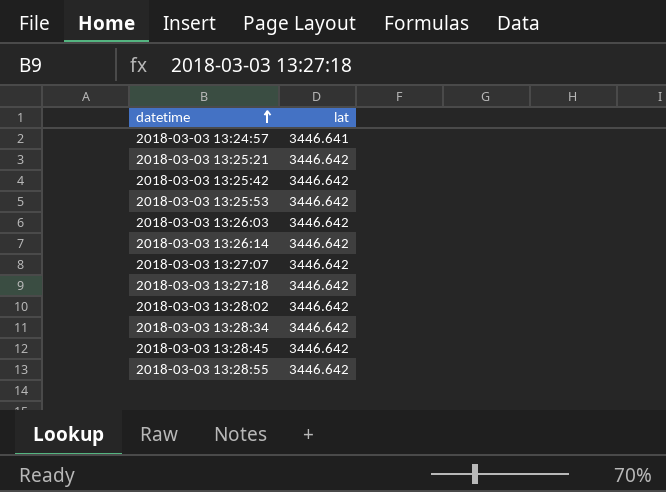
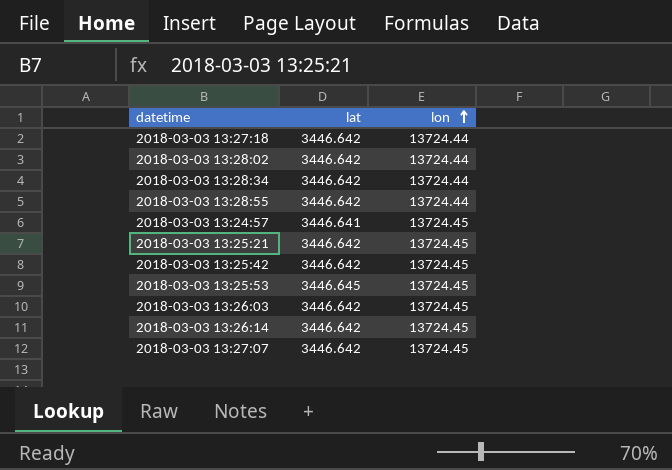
row order: datetime ascending -> lon ascending
column lon | position: none -> 3
row 2018-03-03 13:28:45: 3446.642 -> none
2018-03-03 13:25:53 | lat: 3446.642 -> 3446.645

